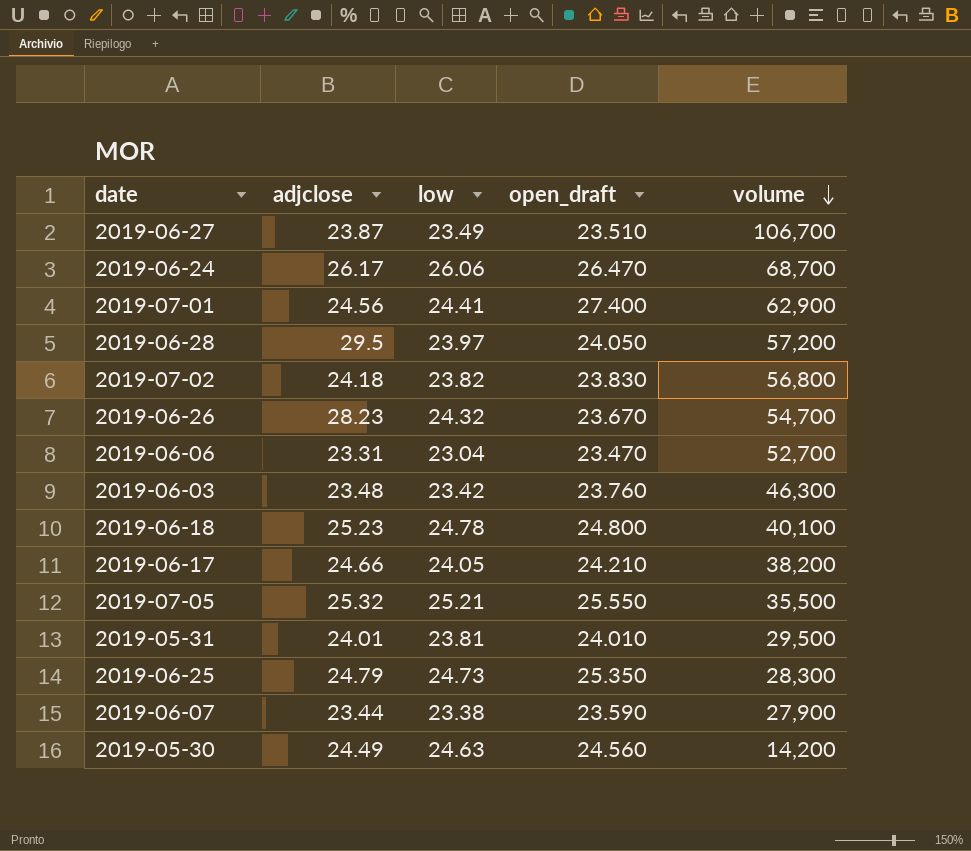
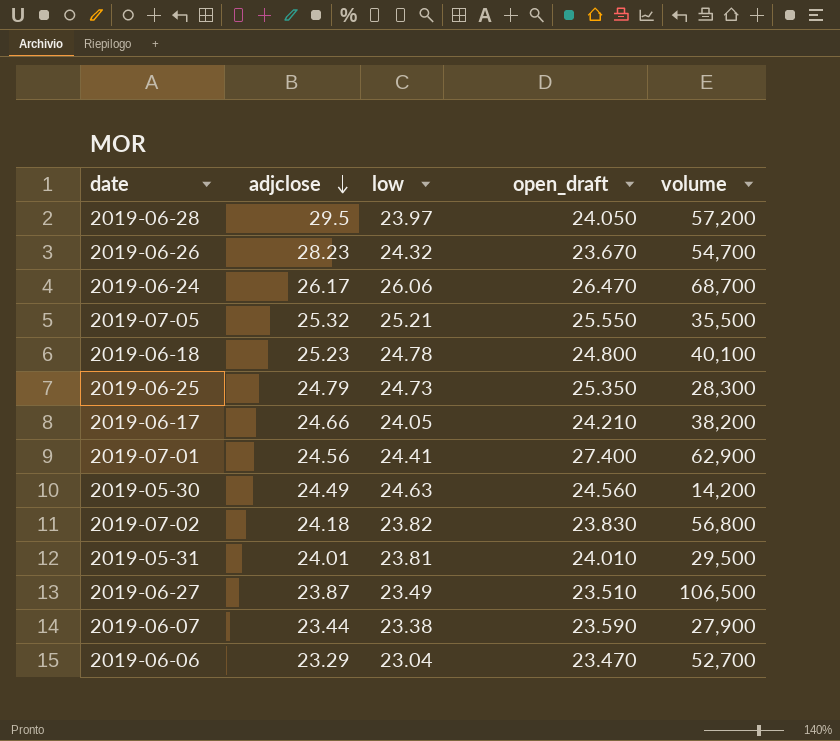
row order: volume descending -> adjclose descending
row 2019-06-03: 23.48 | 23.42 | 23.760 | 46,300 -> none
2019-06-27 | volume: 106,700 -> 106,500
2019-06-06 | adjclose: 23.31 -> 23.29

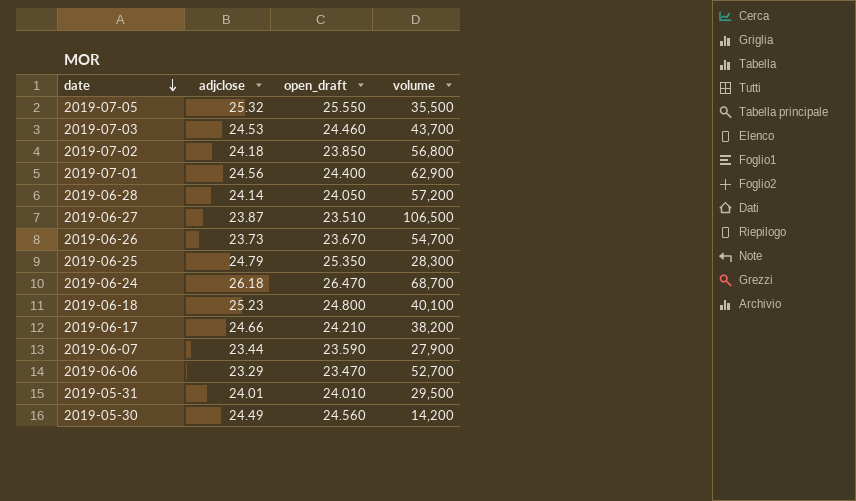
row order: adjclose descending -> date descending
column low | position: 3 -> none
row 2019-07-03: none -> 24.53 | 24.460 | 43,700
2019-07-02 | open_draft: 23.830 -> 23.850
2019-07-01 | open_draft: 27.400 -> 24.400
2019-06-28 | adjclose: 29.5 -> 24.14
2019-06-26 | adjclose: 28.23 -> 23.73
2019-06-24 | adjclose: 26.17 -> 26.18

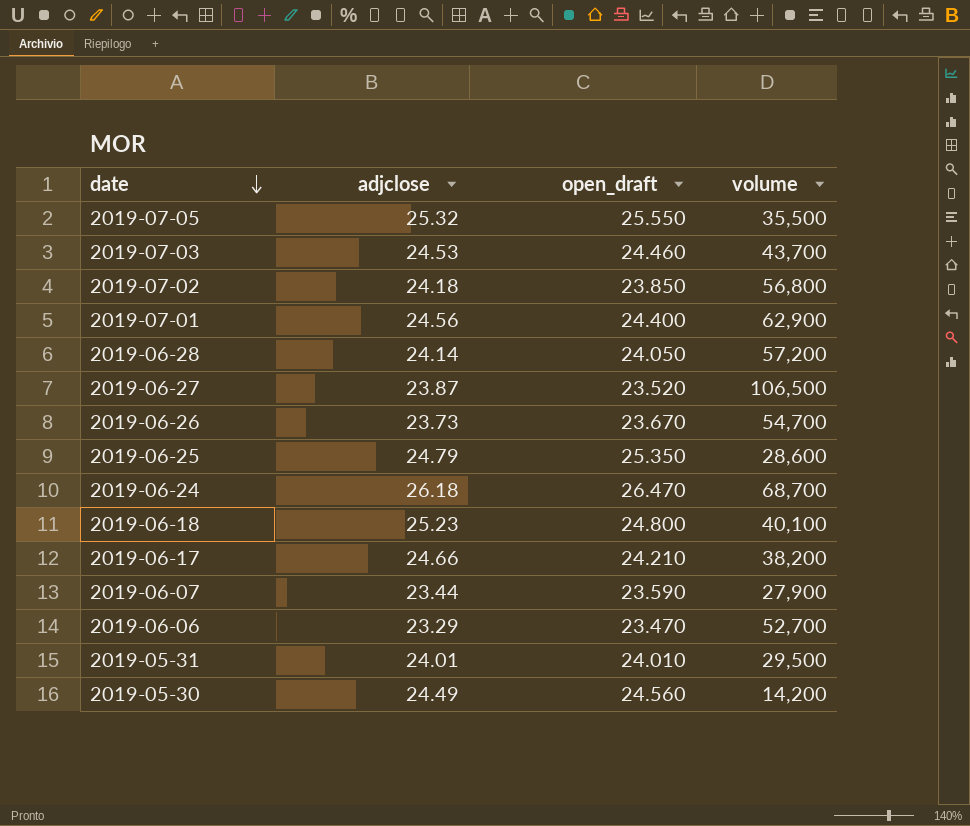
2019-06-27 | open_draft: 23.510 -> 23.520
2019-06-25 | volume: 28,300 -> 28,600

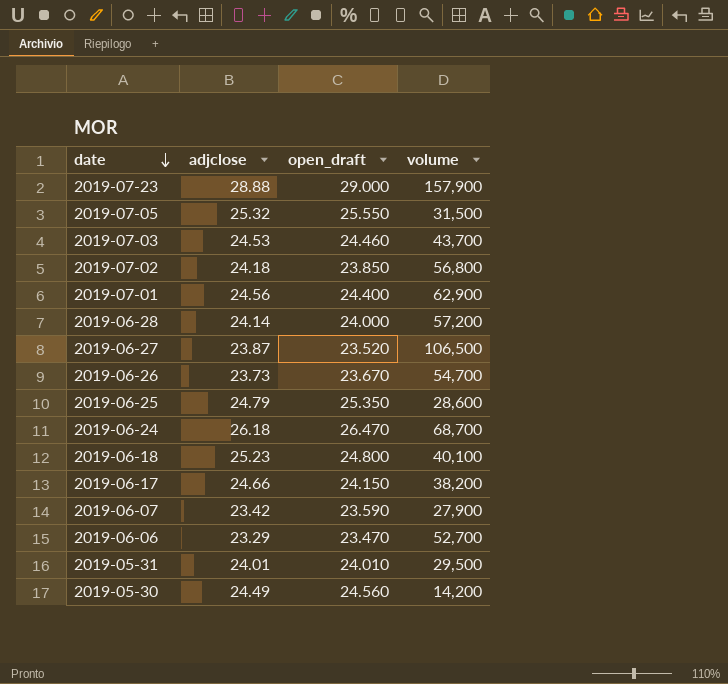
row 2019-07-23: none -> 28.88 | 29.000 | 157,900
2019-07-05 | volume: 35,500 -> 31,500
2019-06-28 | open_draft: 24.050 -> 24.000
2019-06-17 | open_draft: 24.210 -> 24.150
2019-06-07 | adjclose: 23.44 -> 23.42

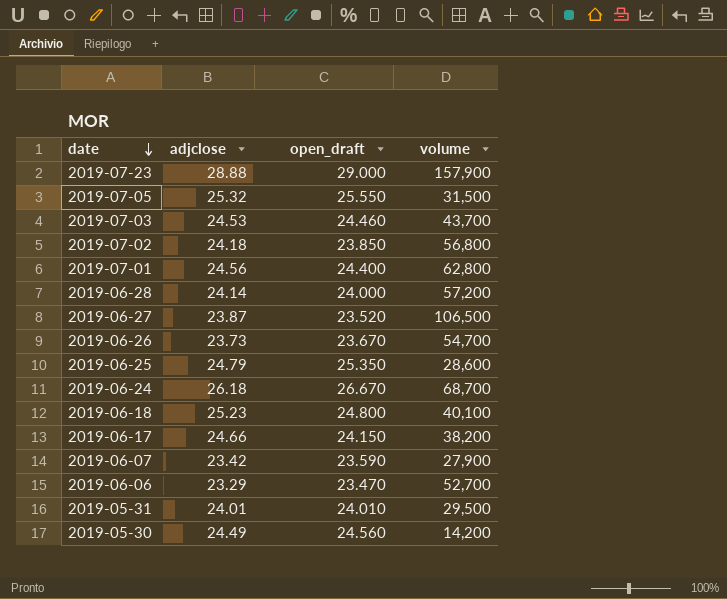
2019-07-01 | volume: 62,900 -> 62,800
2019-06-24 | open_draft: 26.470 -> 26.670

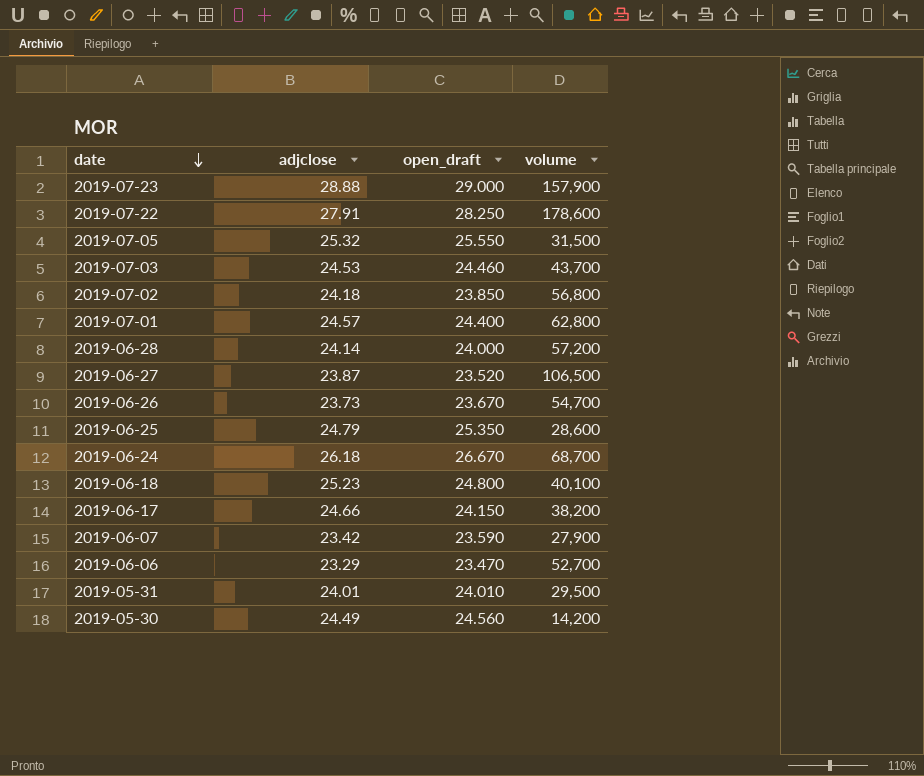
row 2019-07-22: none -> 27.91 | 28.250 | 178,600
2019-07-01 | adjclose: 24.56 -> 24.57

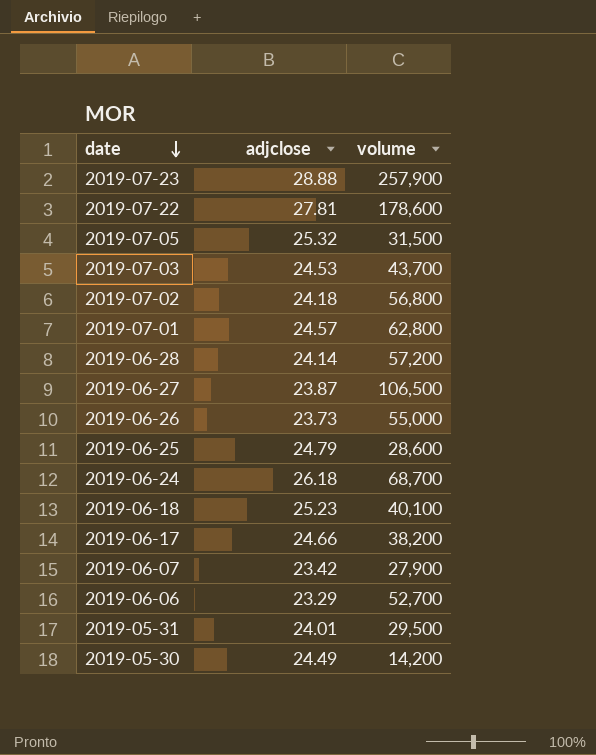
column open_draft | position: 3 -> none
2019-07-23 | volume: 157,900 -> 257,900
2019-07-22 | adjclose: 27.91 -> 27.81
2019-06-26 | volume: 54,700 -> 55,000

